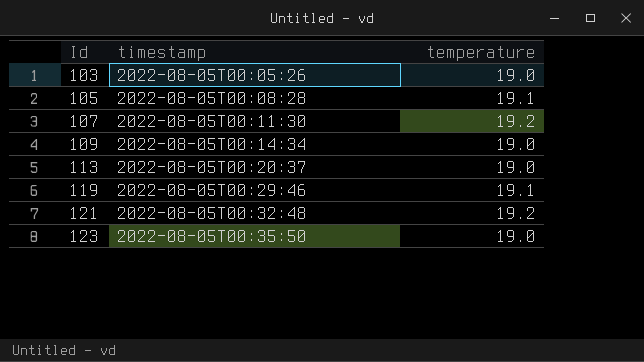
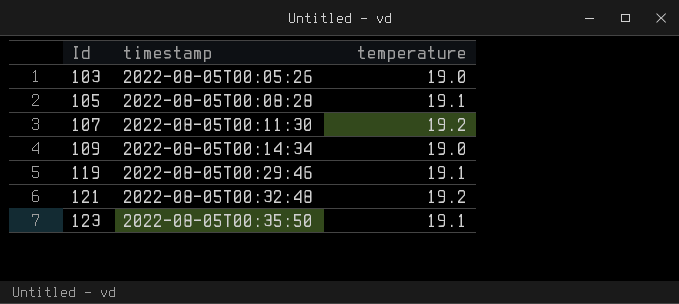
row 113: 2022-08-05T00:20:37 | 19.0 -> none
123 | temperature: 19.0 -> 19.1

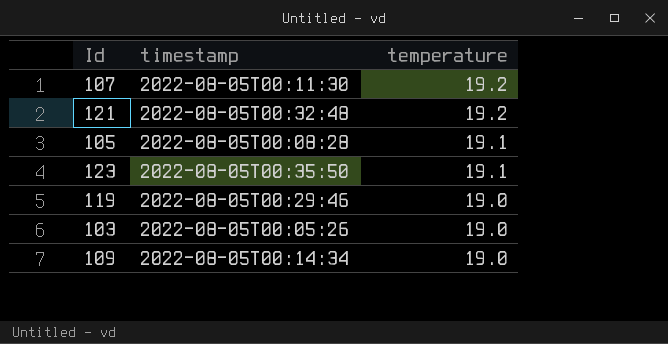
row order: Id ascending -> temperature descending
119 | temperature: 19.1 -> 19.0

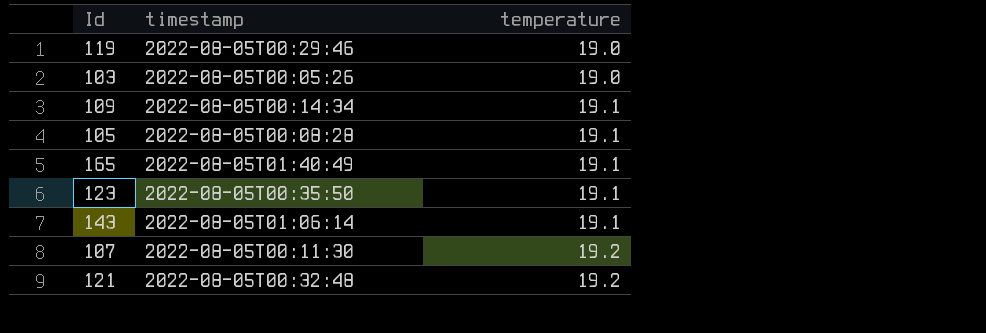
row order: temperature descending -> temperature ascending
109 | temperature: 19.0 -> 19.1
row 165: none -> 2022-08-05T01:40:49 | 19.1
row 143: none -> 2022-08-05T01:06:14 | 19.1

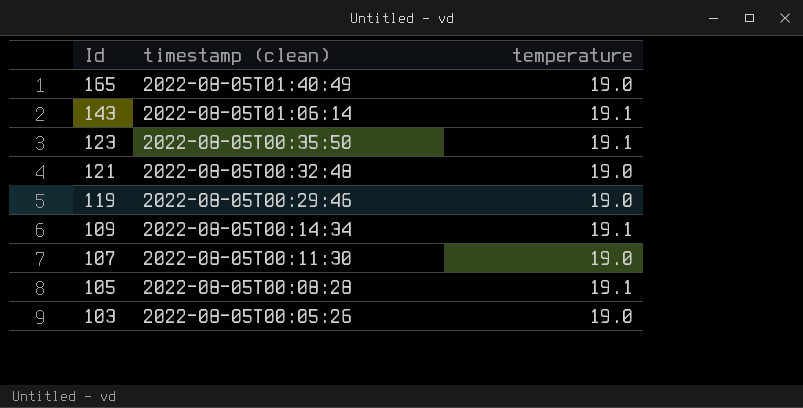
row order: temperature ascending -> Id descending
column name: timestamp -> timestamp (clean)
165 | temperature: 19.1 -> 19.0
121 | temperature: 19.2 -> 19.0
107 | temperature: 19.2 -> 19.0

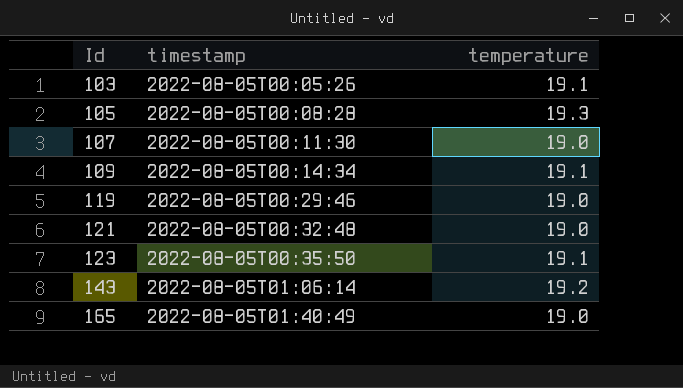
row order: Id descending -> Id ascending
column name: timestamp (clean) -> timestamp
103 | temperature: 19.0 -> 19.1
105 | temperature: 19.1 -> 19.3
143 | temperature: 19.1 -> 19.2

